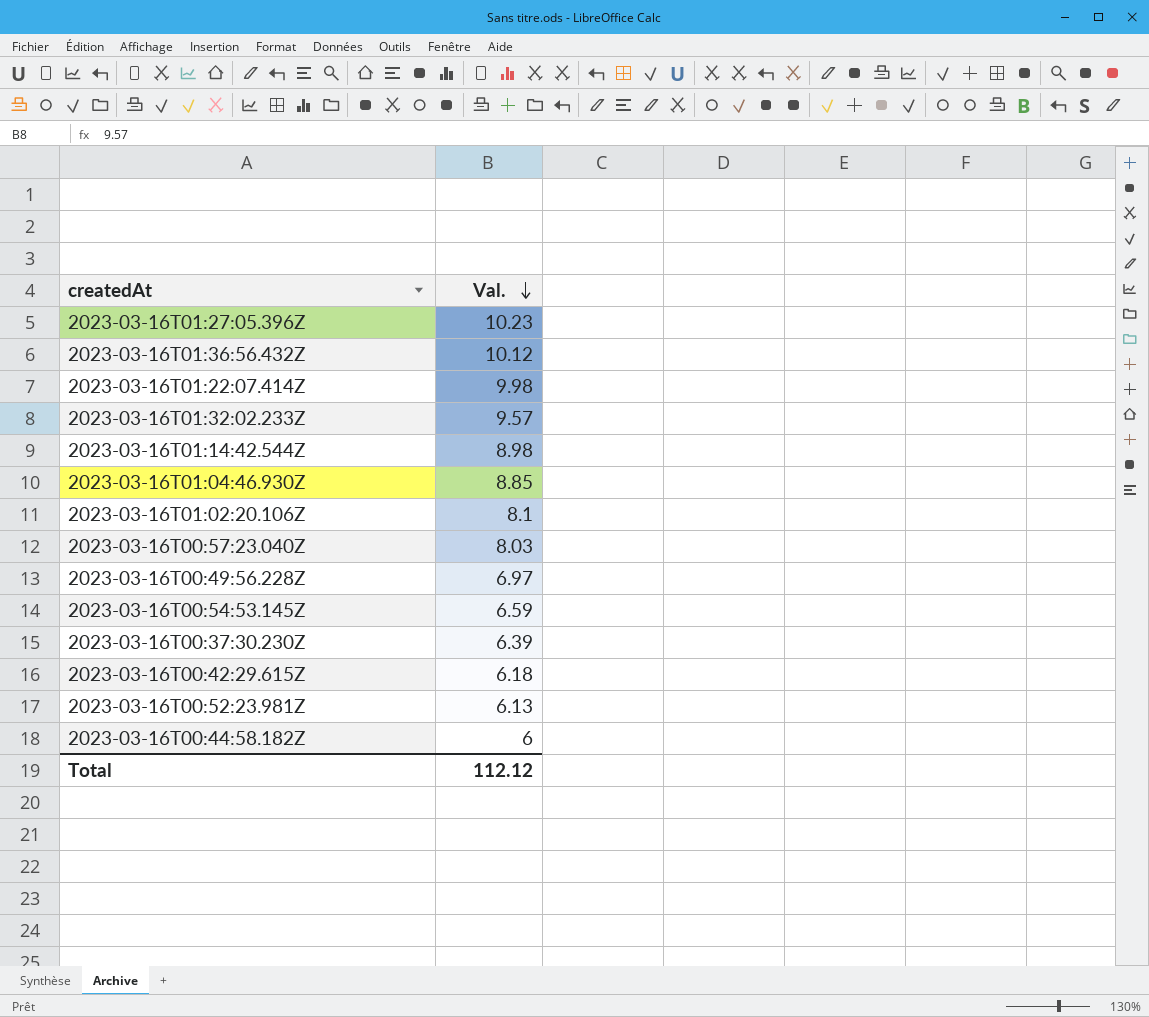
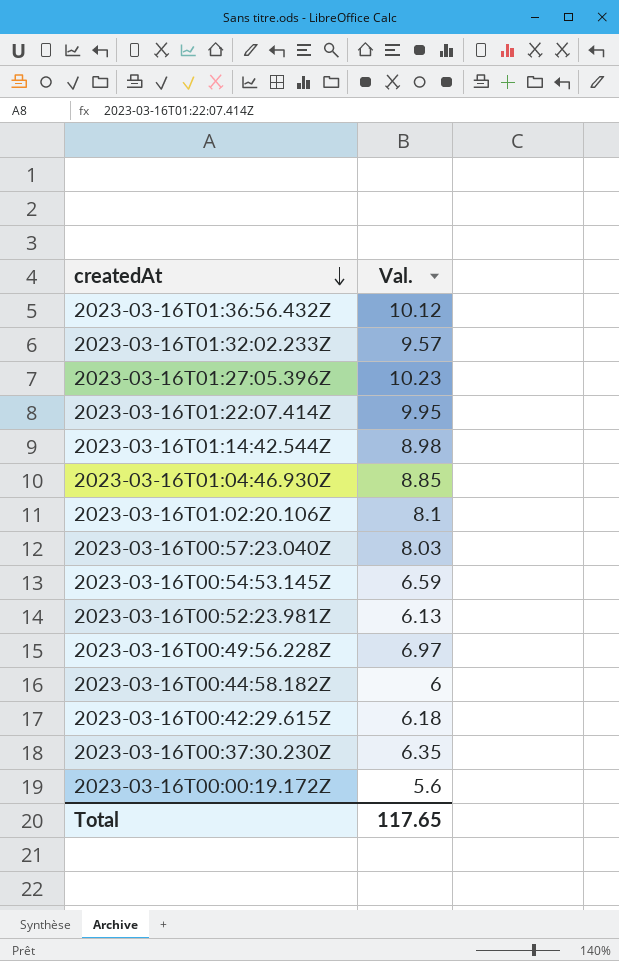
row order: Val. descending -> createdAt descending
2023-03-16T01:22:07.414Z | Val.: 9.98 -> 9.95
2023-03-16T00:37:30.230Z | Val.: 6.39 -> 6.35
row 2023-03-16T00:00:19.172Z: none -> 5.6
Total | Val.: 112.12 -> 117.65

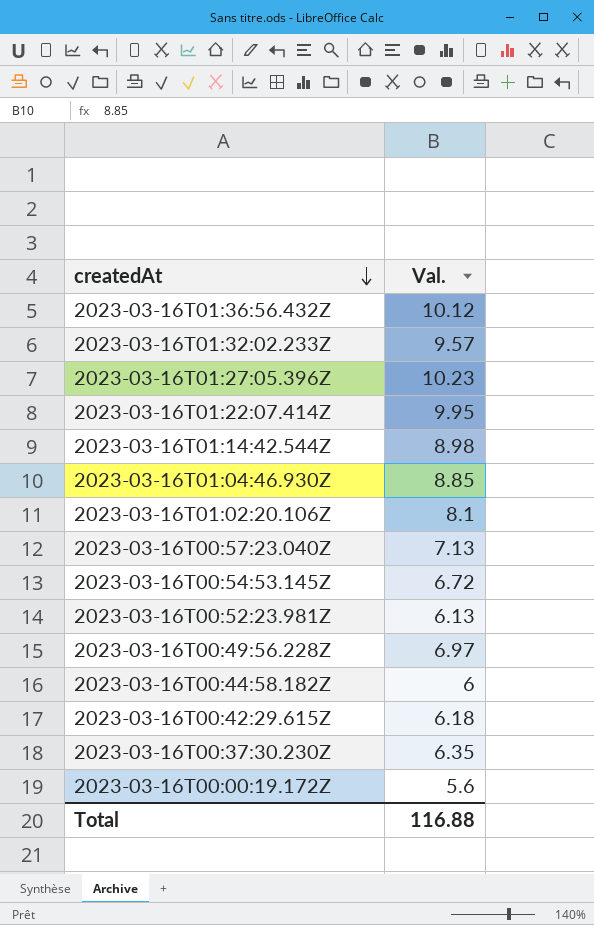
2023-03-16T00:57:23.040Z | Val.: 8.03 -> 7.13
2023-03-16T00:54:53.145Z | Val.: 6.59 -> 6.72
Total | Val.: 117.65 -> 116.88

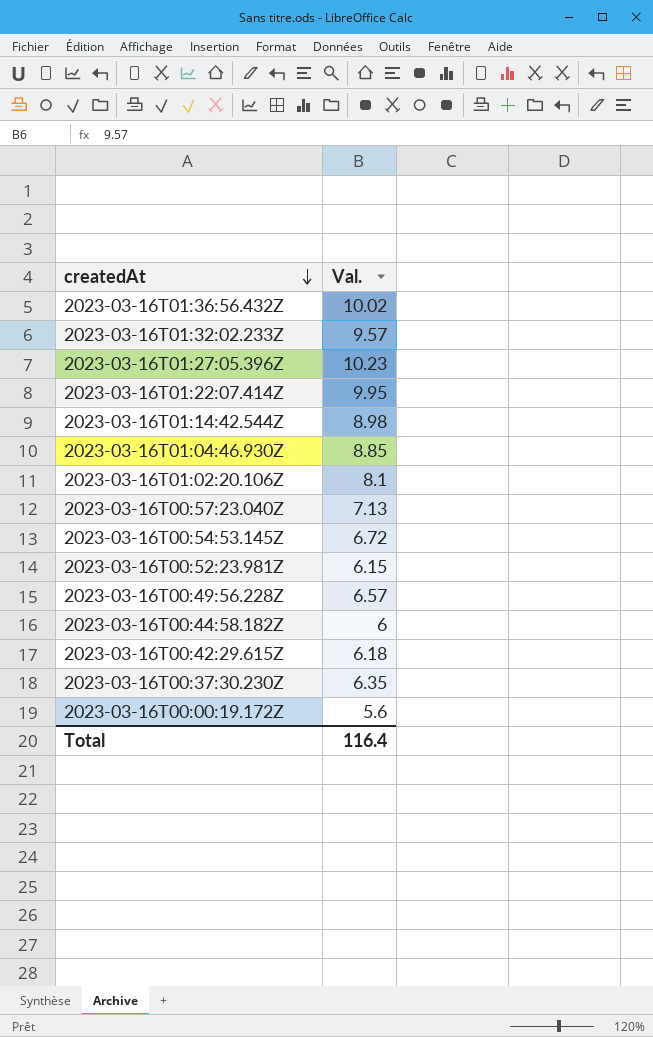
2023-03-16T01:36:56.432Z | Val.: 10.12 -> 10.02
2023-03-16T00:52:23.981Z | Val.: 6.13 -> 6.15
2023-03-16T00:49:56.228Z | Val.: 6.97 -> 6.57
Total | Val.: 116.88 -> 116.4

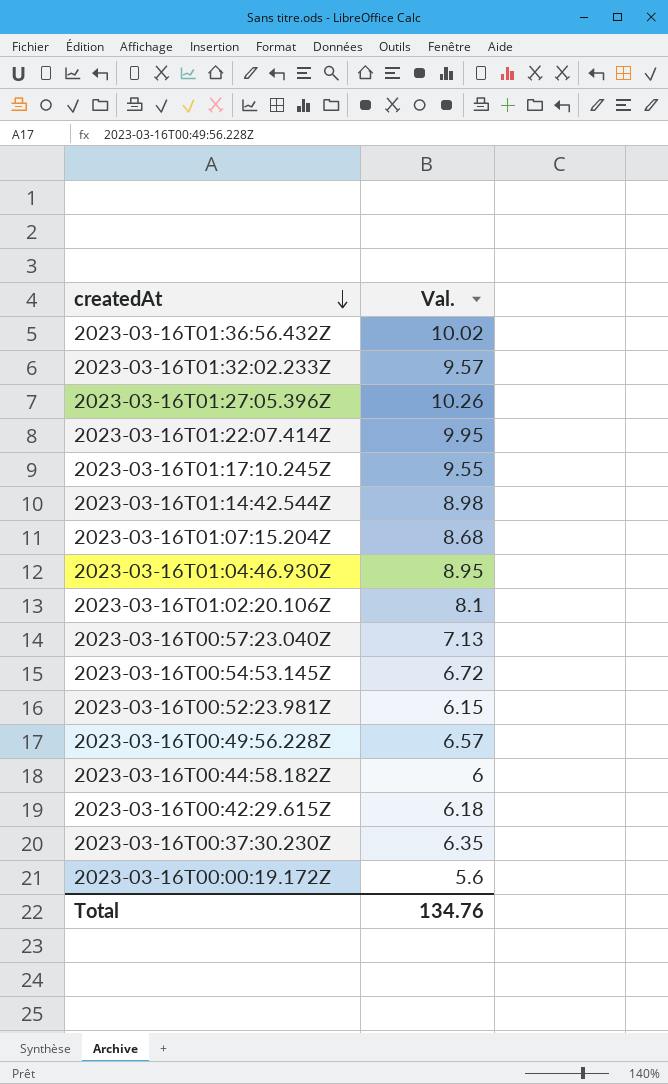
2023-03-16T01:27:05.396Z | Val.: 10.23 -> 10.26
row 2023-03-16T01:17:10.245Z: none -> 9.55
row 2023-03-16T01:07:15.204Z: none -> 8.68
2023-03-16T01:04:46.930Z | Val.: 8.85 -> 8.95
Total | Val.: 116.4 -> 134.76

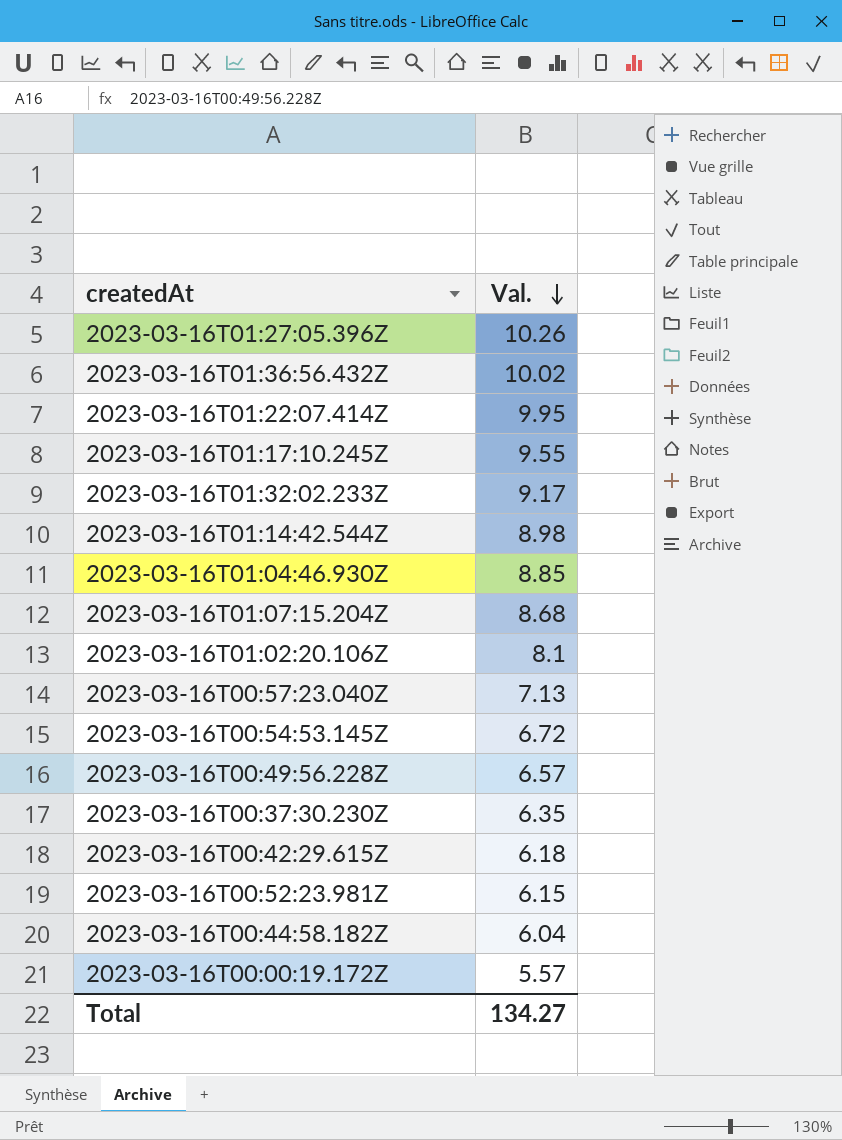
row order: createdAt descending -> Val. descending
2023-03-16T01:32:02.233Z | Val.: 9.57 -> 9.17
2023-03-16T01:04:46.930Z | Val.: 8.95 -> 8.85
2023-03-16T00:44:58.182Z | Val.: 6 -> 6.04
2023-03-16T00:00:19.172Z | Val.: 5.6 -> 5.57
Total | Val.: 134.76 -> 134.27

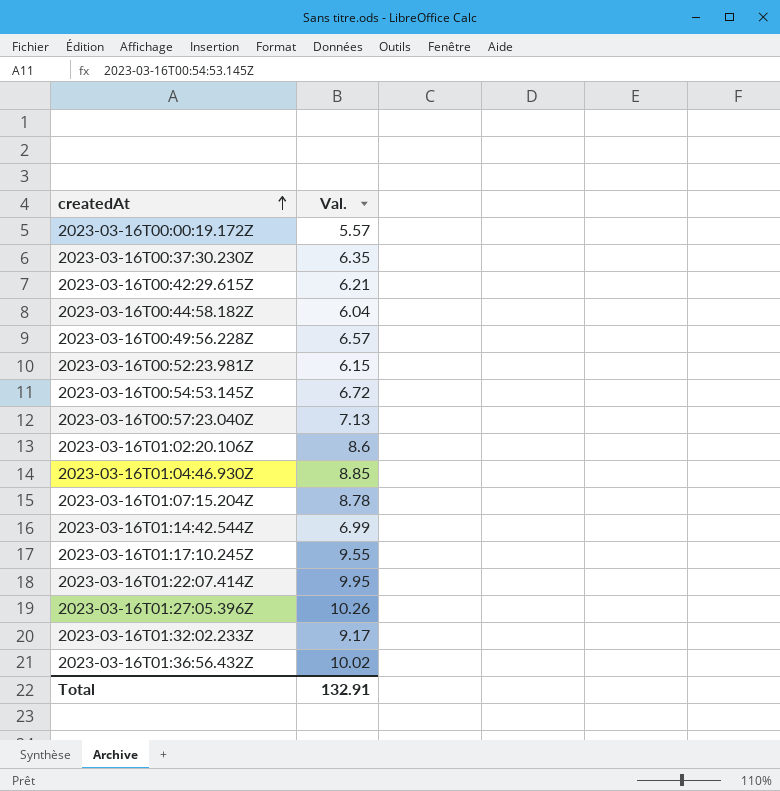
row order: Val. descending -> createdAt ascending
2023-03-16T00:42:29.615Z | Val.: 6.18 -> 6.21
2023-03-16T01:02:20.106Z | Val.: 8.1 -> 8.6
2023-03-16T01:07:15.204Z | Val.: 8.68 -> 8.78
2023-03-16T01:14:42.544Z | Val.: 8.98 -> 6.99
Total | Val.: 134.27 -> 132.91

